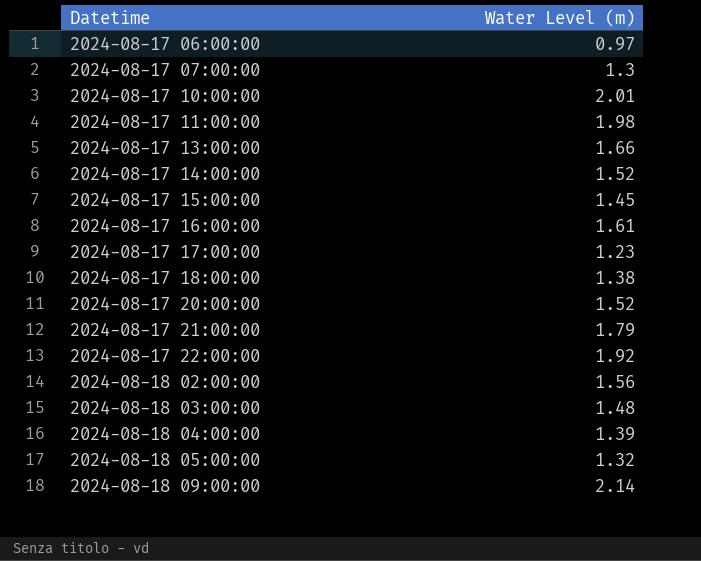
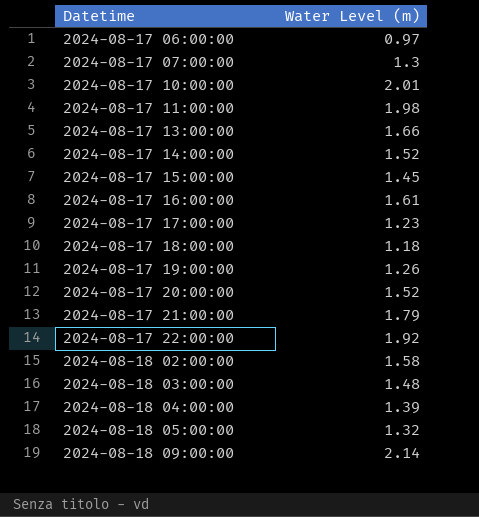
2024-08-17 18:00:00 | Water Level (m): 1.38 -> 1.18
row 2024-08-17 19:00:00: none -> 1.26
2024-08-18 02:00:00 | Water Level (m): 1.56 -> 1.58

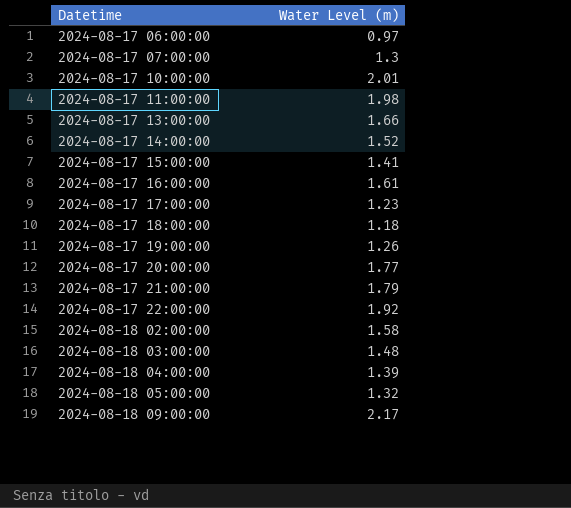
2024-08-17 15:00:00 | Water Level (m): 1.45 -> 1.41
2024-08-17 20:00:00 | Water Level (m): 1.52 -> 1.77
2024-08-18 09:00:00 | Water Level (m): 2.14 -> 2.17

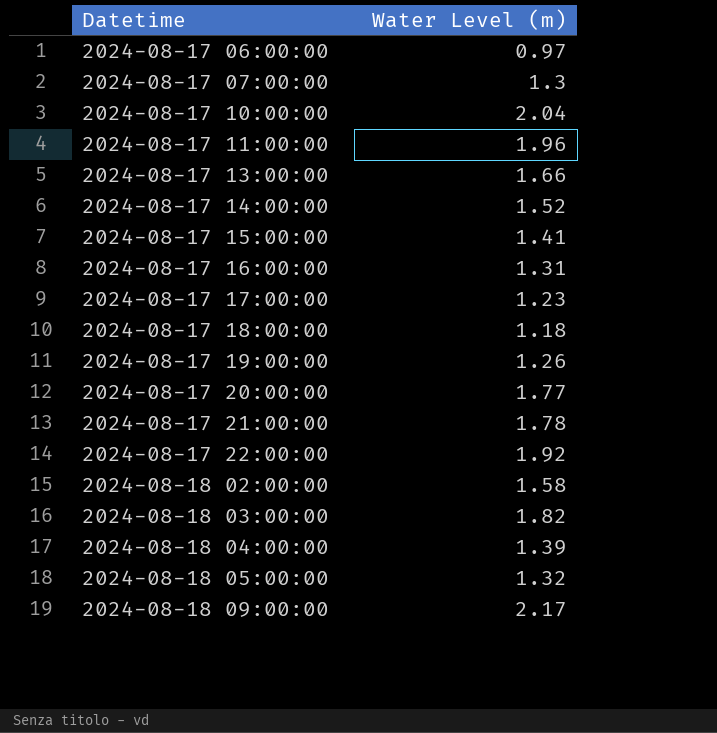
2024-08-17 10:00:00 | Water Level (m): 2.01 -> 2.04
2024-08-17 11:00:00 | Water Level (m): 1.98 -> 1.96
2024-08-17 16:00:00 | Water Level (m): 1.61 -> 1.31
2024-08-17 21:00:00 | Water Level (m): 1.79 -> 1.78
2024-08-18 03:00:00 | Water Level (m): 1.48 -> 1.82

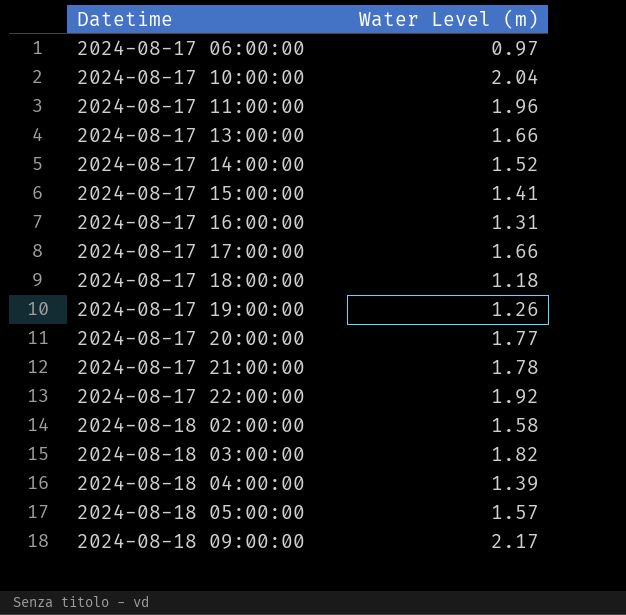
row 2024-08-17 07:00:00: 1.3 -> none
2024-08-17 17:00:00 | Water Level (m): 1.23 -> 1.66
2024-08-18 05:00:00 | Water Level (m): 1.32 -> 1.57

